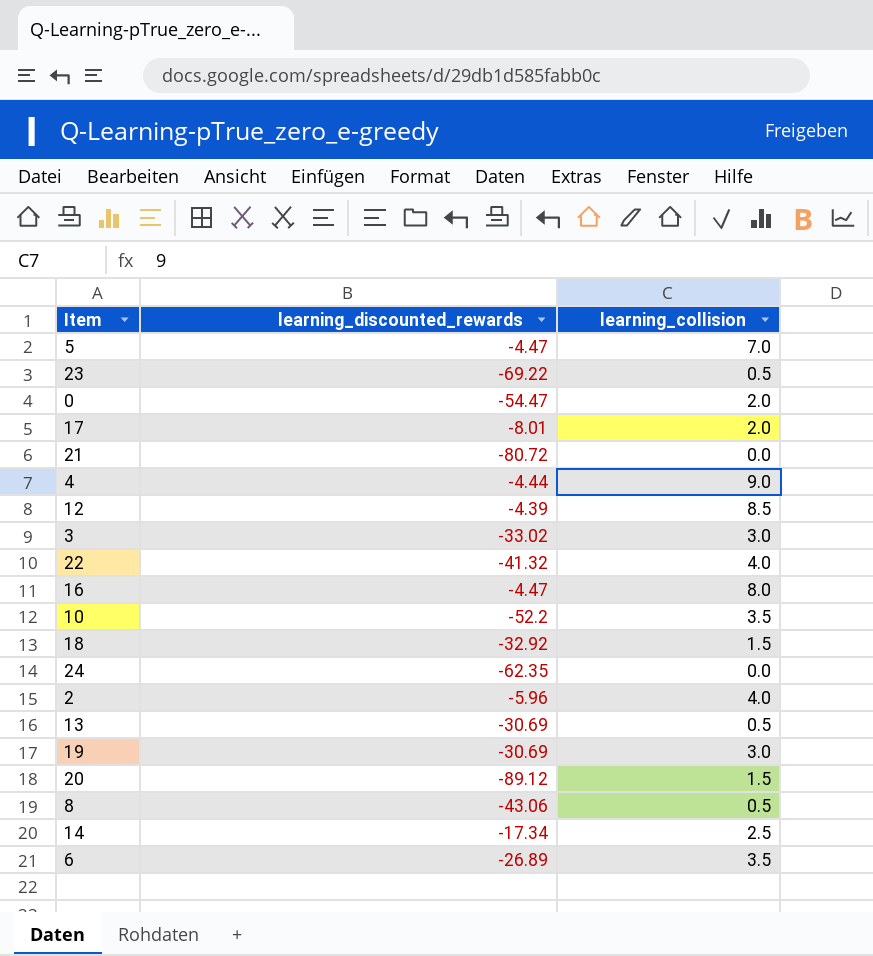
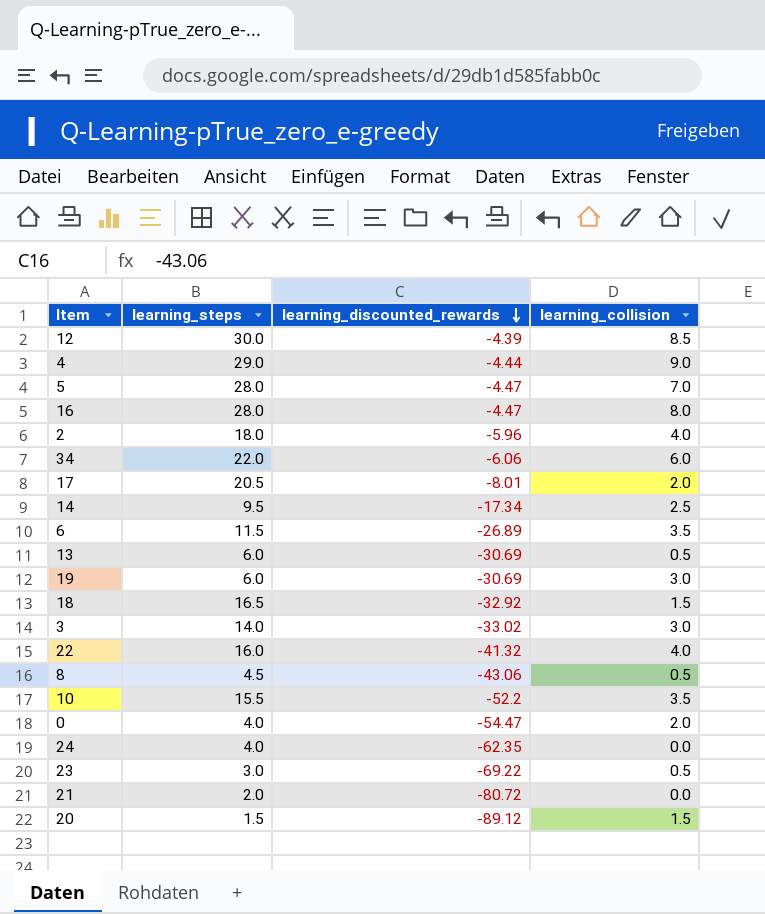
row order: none -> learning_discounted_rewards descending
column learning_steps | position: none -> 2
row 34: none -> 22.0 | -6.06 | 6.0

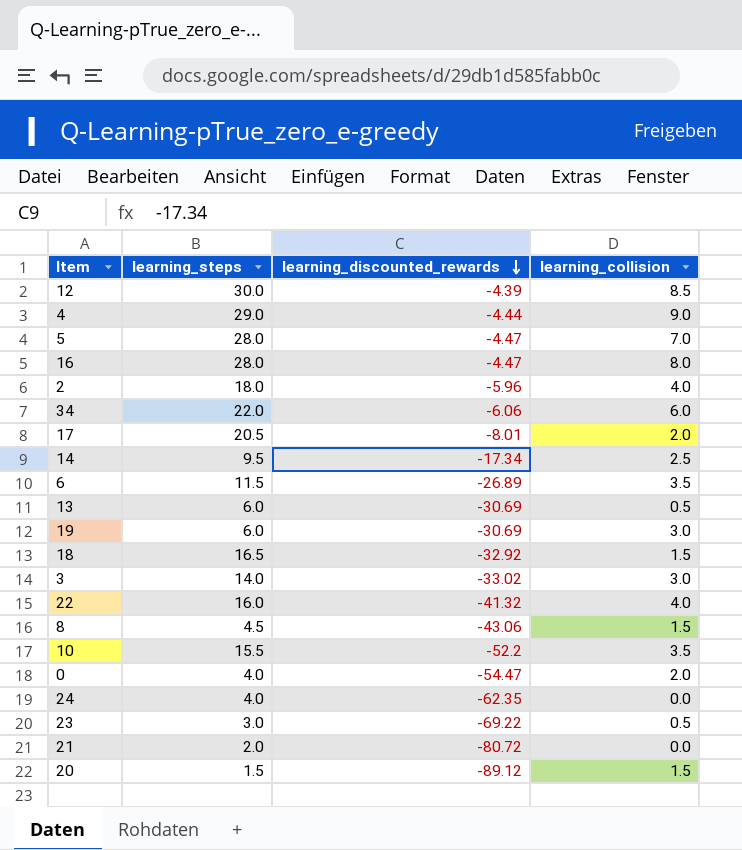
8 | learning_collision: 0.5 -> 1.5

